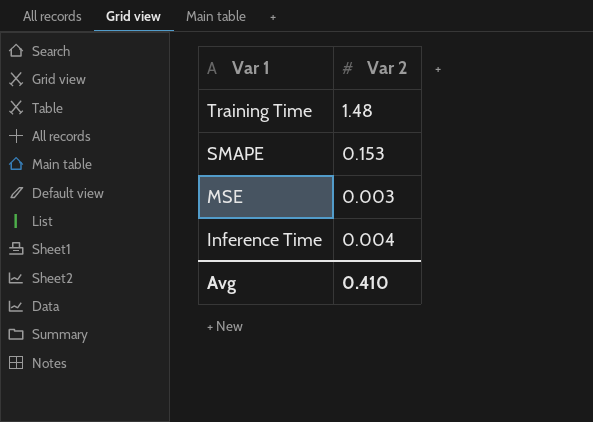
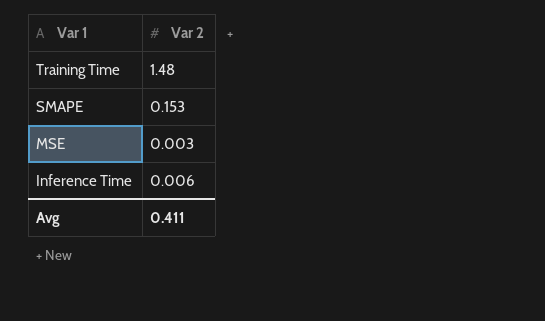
Inference Time | Var 2: 0.004 -> 0.006
Avg | Var 2: 0.410 -> 0.411

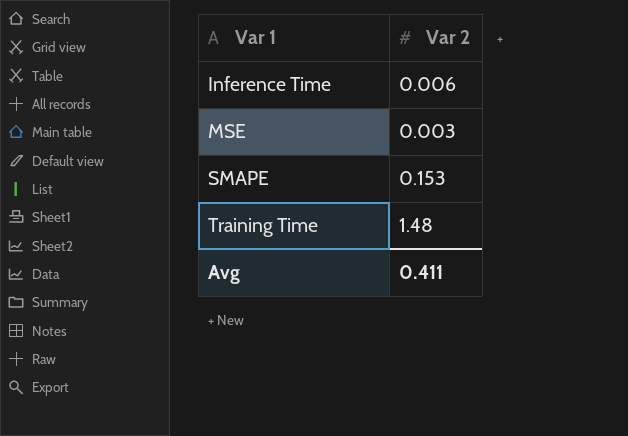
row order: Var 1 descending -> Var 1 ascending

